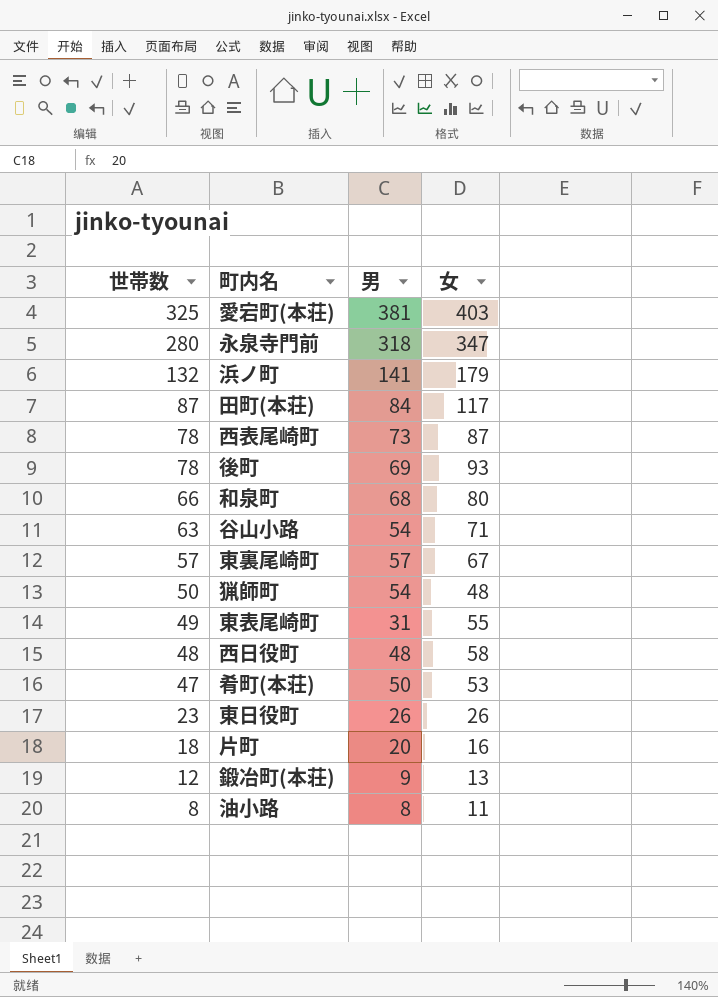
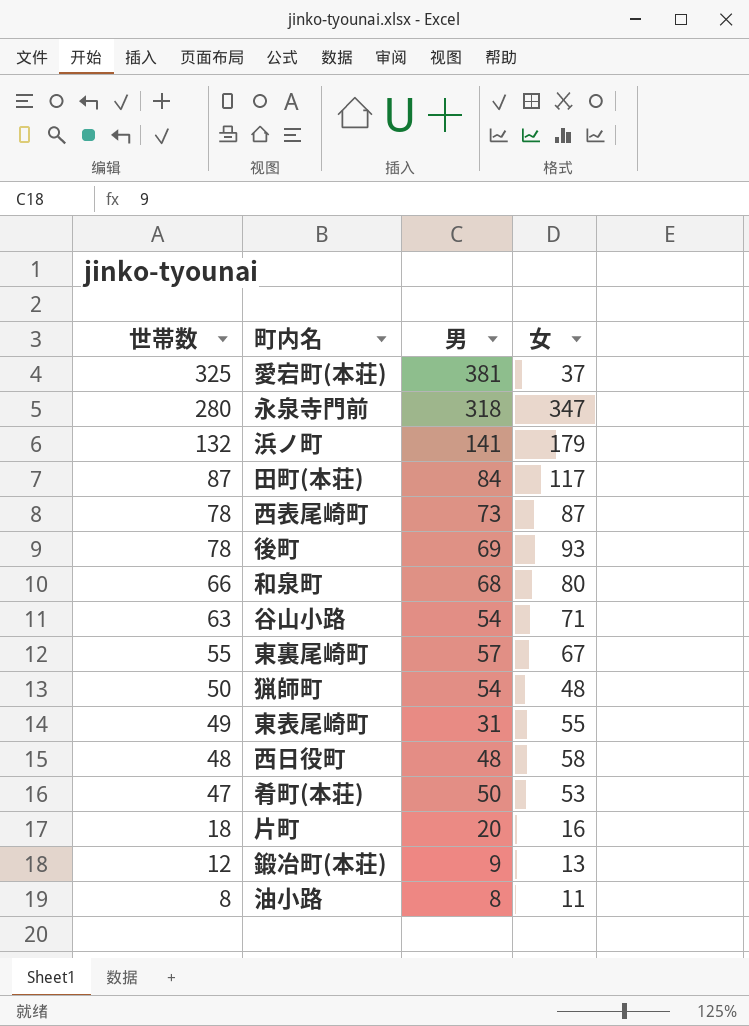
row 東日役町: 23 | 26 | 26 -> none
愛宕町(本荘) | 女: 403 -> 37
東裏尾崎町 | 世帯数: 57 -> 55

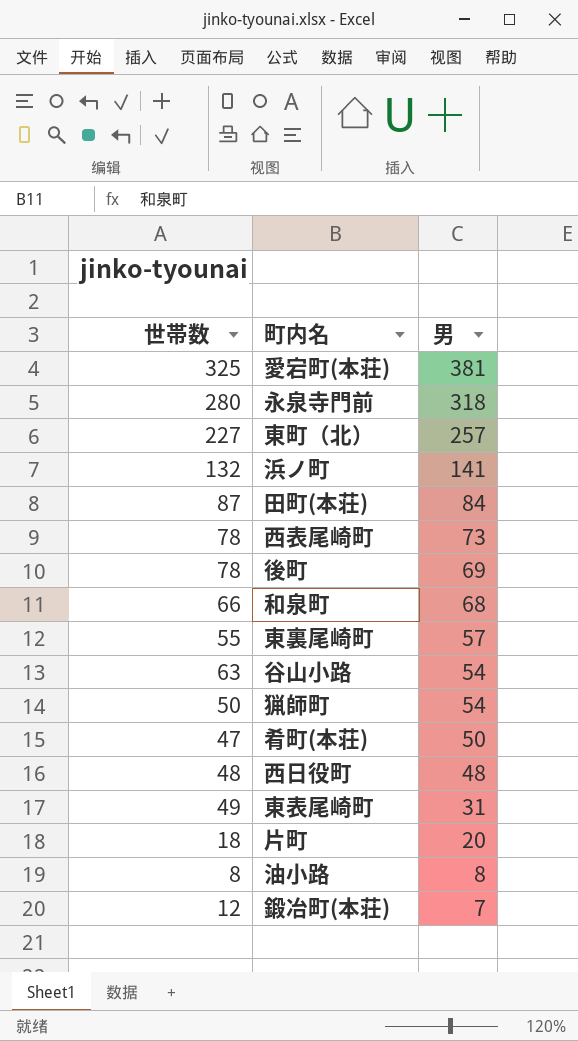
row order: 世帯数 descending -> 男 descending
column 女 | position: 4 -> none
row 東町（北）: none -> 227 | 257
鍛冶町(本荘) | 男: 9 -> 7

